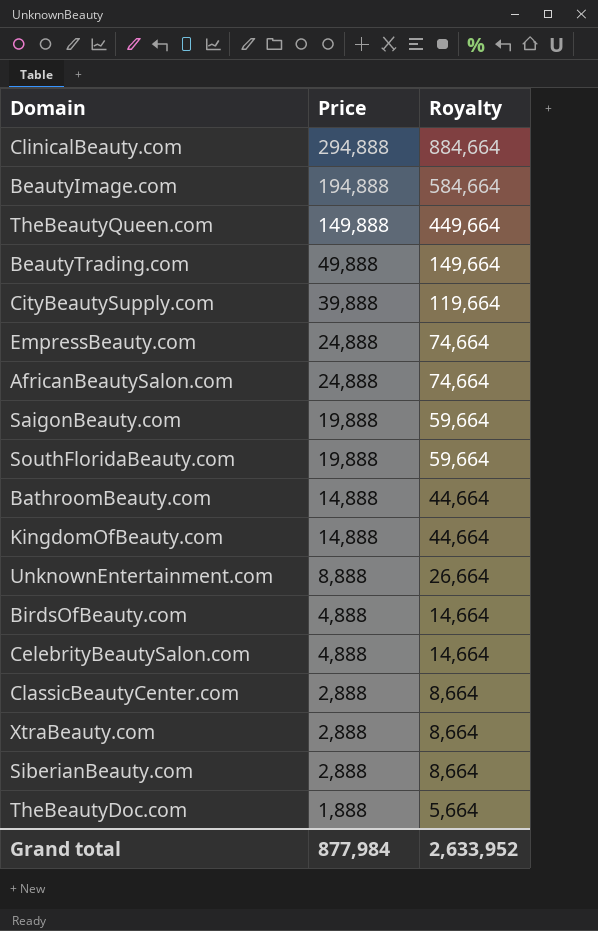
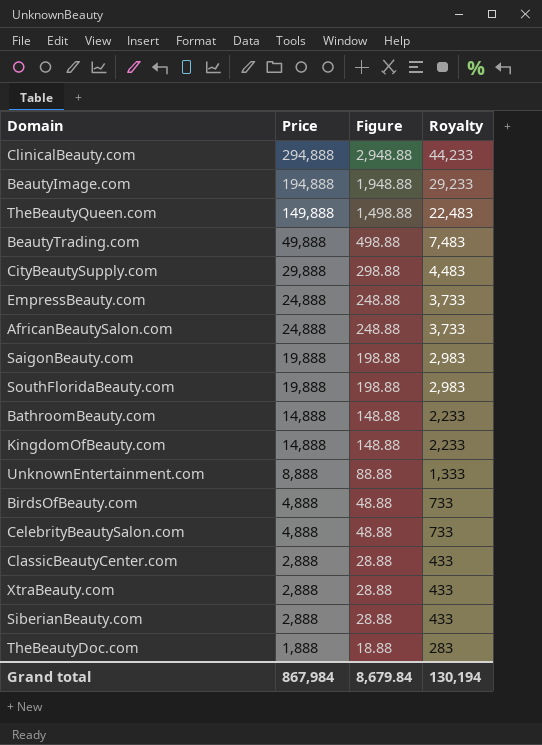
column Figure | formula: none -> [Price] * 0.01
column Royalty | formula: [Price] * 3 -> [Price] * 0.15
CityBeautySupply.com | Price: 39,888 -> 29,888
Grand total | Price: 877,984 -> 867,984
Grand total | Royalty: 2,633,952 -> 130,194

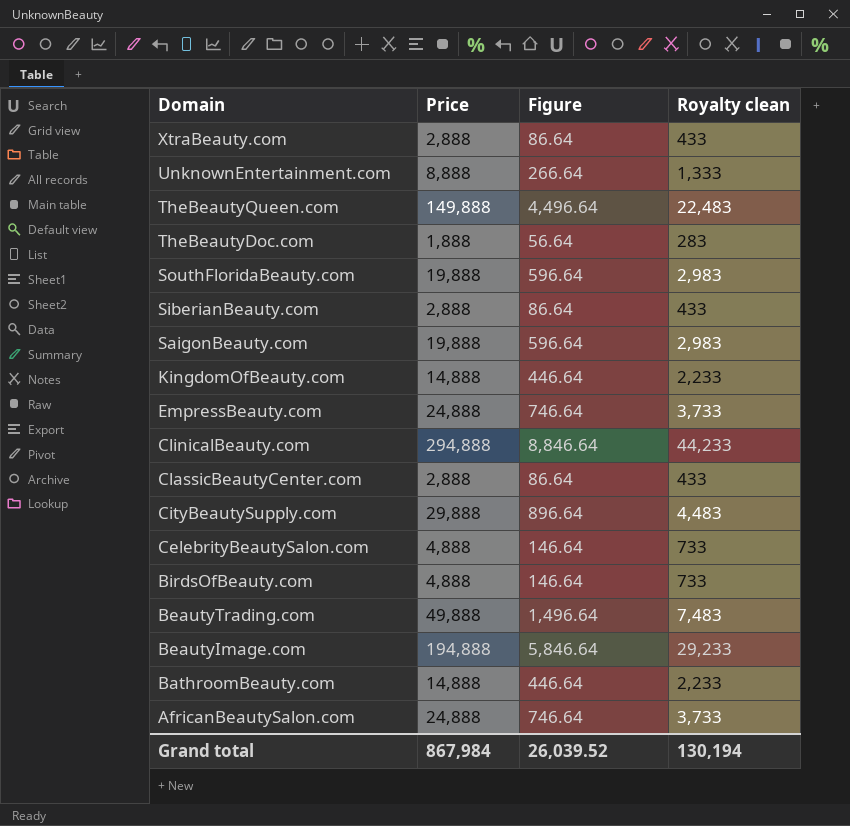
row order: Price descending -> Domain descending
column Figure | formula: [Price] * 0.01 -> [Price] * 0.03
column name: Royalty -> Royalty clean
Grand total | Figure: 8,679.84 -> 26,039.52

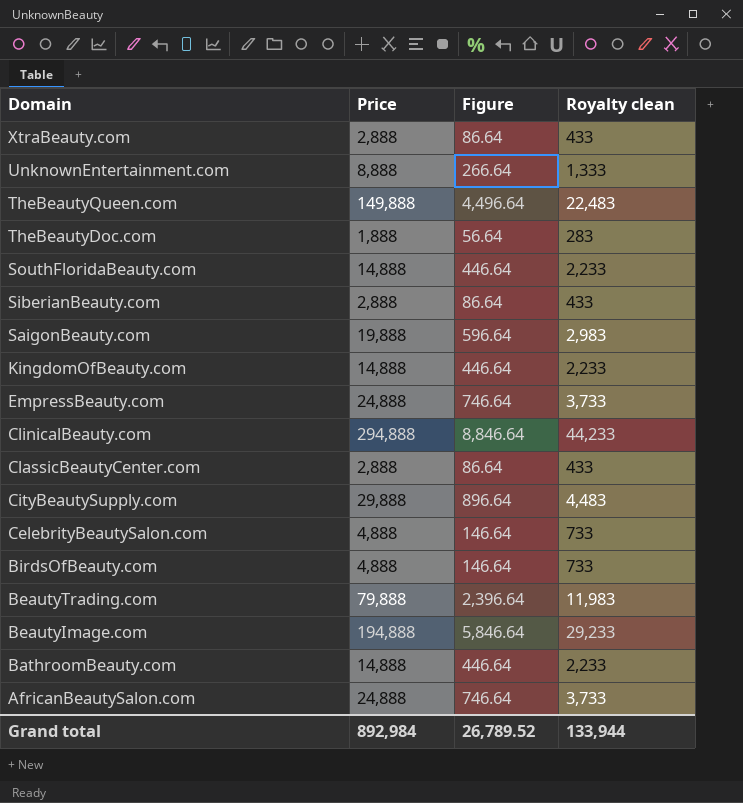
SouthFloridaBeauty.com | Price: 19,888 -> 14,888
SouthFloridaBeauty.com | Figure: 596.64 -> 446.64
SouthFloridaBeauty.com | Royalty clean: 2,983 -> 2,233
BeautyTrading.com | Price: 49,888 -> 79,888
BeautyTrading.com | Figure: 1,496.64 -> 2,396.64
BeautyTrading.com | Royalty clean: 7,483 -> 11,983
Grand total | Price: 867,984 -> 892,984
Grand total | Figure: 26,039.52 -> 26,789.52
Grand total | Royalty clean: 130,194 -> 133,944

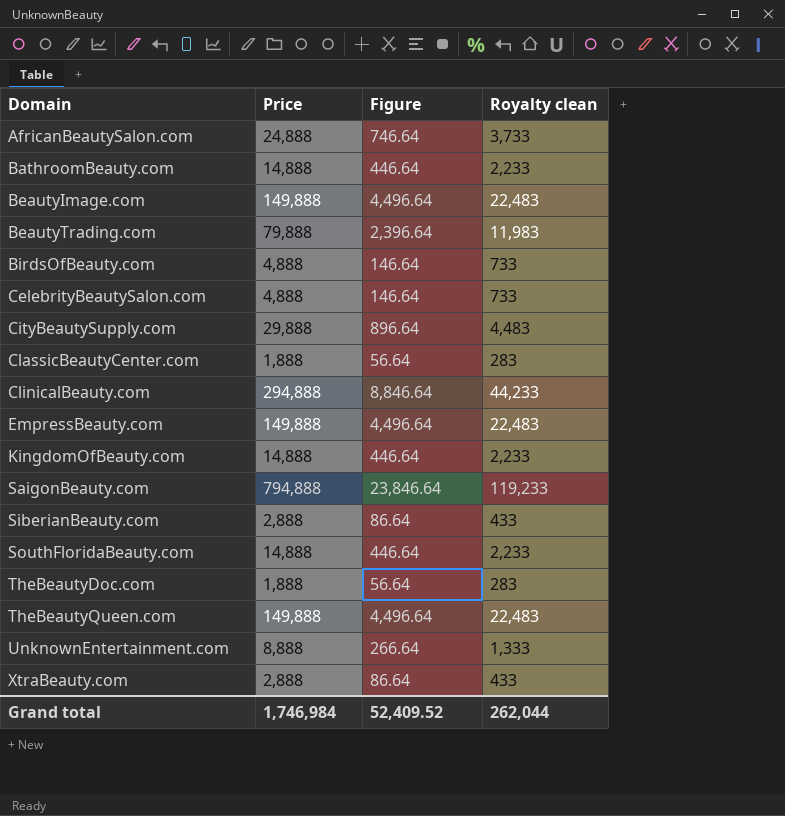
row order: Domain descending -> Domain ascending
BeautyImage.com | Price: 194,888 -> 149,888
BeautyImage.com | Figure: 5,846.64 -> 4,496.64
BeautyImage.com | Royalty clean: 29,233 -> 22,483
ClassicBeautyCenter.com | Price: 2,888 -> 1,888
ClassicBeautyCenter.com | Figure: 86.64 -> 56.64
ClassicBeautyCenter.com | Royalty clean: 433 -> 283
EmpressBeauty.com | Price: 24,888 -> 149,888
EmpressBeauty.com | Figure: 746.64 -> 4,496.64
EmpressBeauty.com | Royalty clean: 3,733 -> 22,483
SaigonBeauty.com | Price: 19,888 -> 794,888
SaigonBeauty.com | Figure: 596.64 -> 23,846.64
SaigonBeauty.com | Royalty clean: 2,983 -> 119,233
Grand total | Price: 892,984 -> 1,746,984
Grand total | Figure: 26,789.52 -> 52,409.52
Grand total | Royalty clean: 133,944 -> 262,044

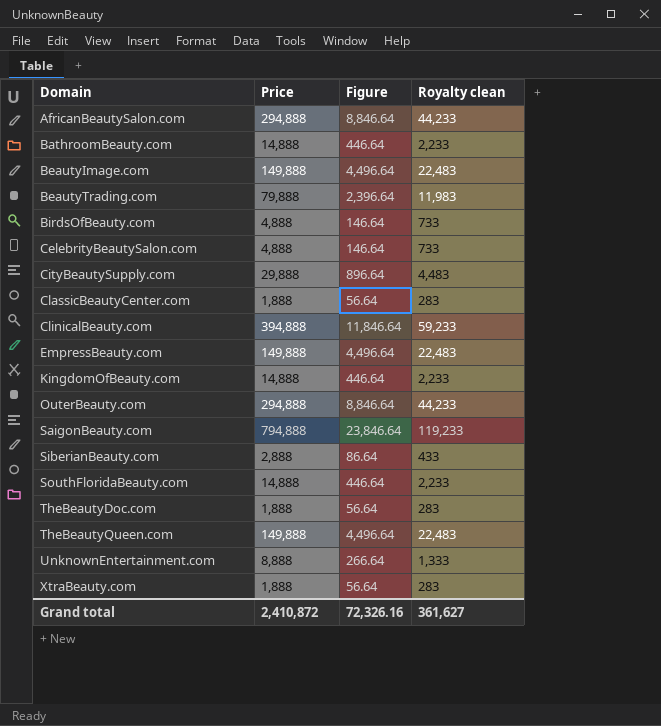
AfricanBeautySalon.com | Price: 24,888 -> 294,888
AfricanBeautySalon.com | Figure: 746.64 -> 8,846.64
AfricanBeautySalon.com | Royalty clean: 3,733 -> 44,233
ClinicalBeauty.com | Price: 294,888 -> 394,888
ClinicalBeauty.com | Figure: 8,846.64 -> 11,846.64
ClinicalBeauty.com | Royalty clean: 44,233 -> 59,233
row OuterBeauty.com: none -> 294,888 | 8,846.64 | 44,233
XtraBeauty.com | Price: 2,888 -> 1,888
XtraBeauty.com | Figure: 86.64 -> 56.64
XtraBeauty.com | Royalty clean: 433 -> 283
Grand total | Price: 1,746,984 -> 2,410,872
Grand total | Figure: 52,409.52 -> 72,326.16
Grand total | Royalty clean: 262,044 -> 361,627

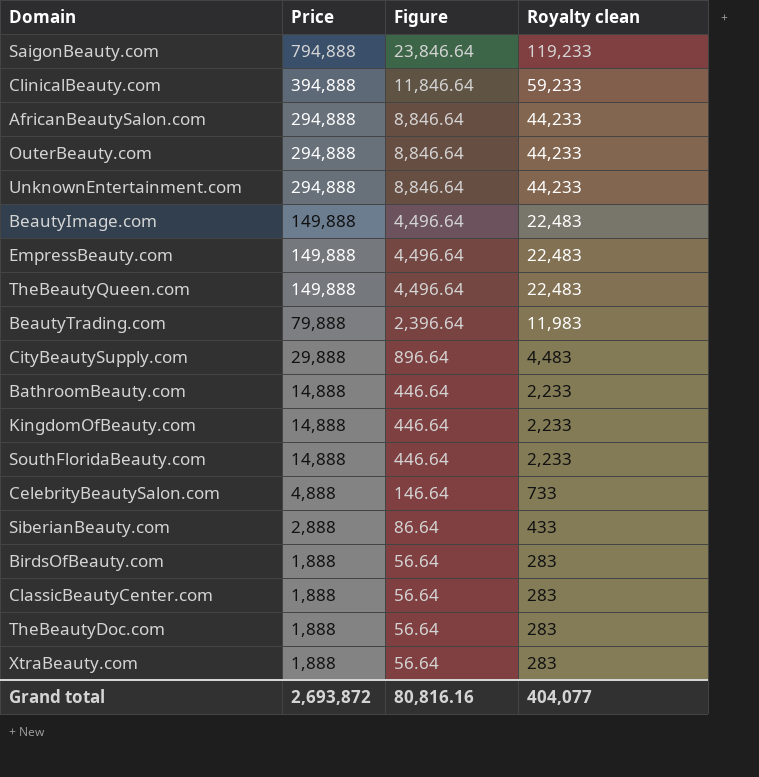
row order: Domain ascending -> Price descending
UnknownEntertainment.com | Price: 8,888 -> 294,888
UnknownEntertainment.com | Figure: 266.64 -> 8,846.64
UnknownEntertainment.com | Royalty clean: 1,333 -> 44,233
BirdsOfBeauty.com | Price: 4,888 -> 1,888
BirdsOfBeauty.com | Figure: 146.64 -> 56.64
BirdsOfBeauty.com | Royalty clean: 733 -> 283
Grand total | Price: 2,410,872 -> 2,693,872
Grand total | Figure: 72,326.16 -> 80,816.16
Grand total | Royalty clean: 361,627 -> 404,077

